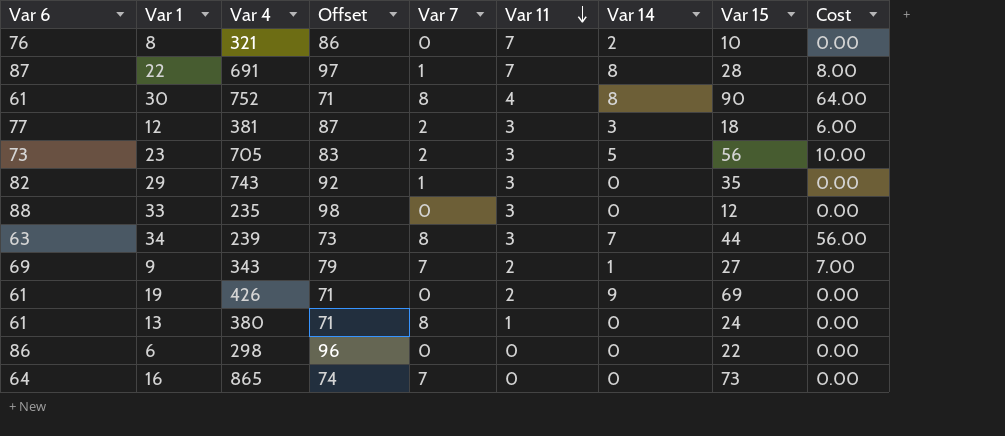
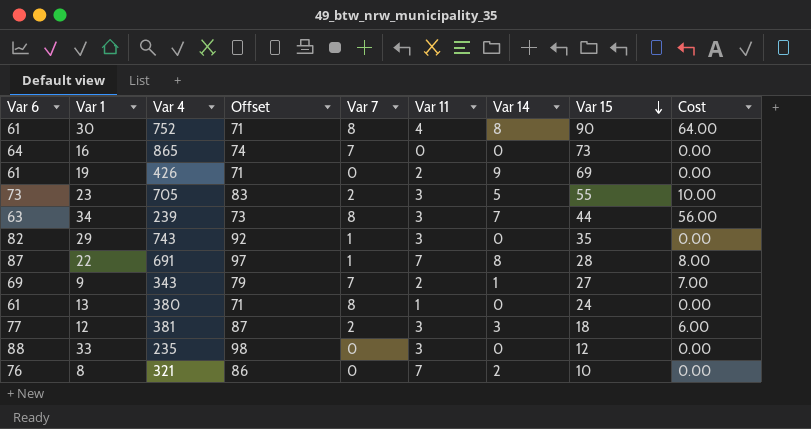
row order: Var 11 descending -> Var 15 descending
row 6: 86 | 298 | 96 | 0 | 0 | 0 | 22 | 0.00 -> none
23 | Var 15: 56 -> 55

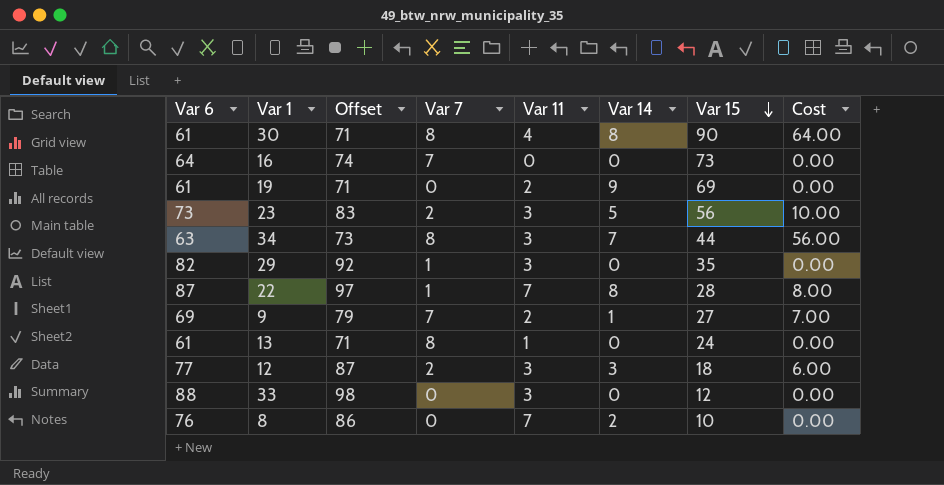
column Var 4 | position: 3 -> none
23 | Var 15: 55 -> 56

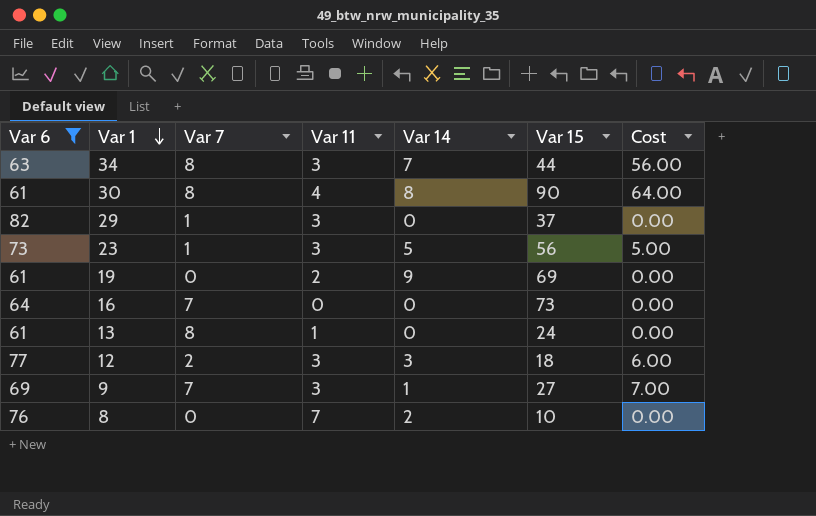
filter: none -> Var 6 <= 82
row order: Var 15 descending -> Var 1 descending
column Offset | formula: [Var 6] + 10 -> none
29 | Var 15: 35 -> 37
23 | Var 7: 2 -> 1
23 | Cost: 10.00 -> 5.00
9 | Var 11: 2 -> 3

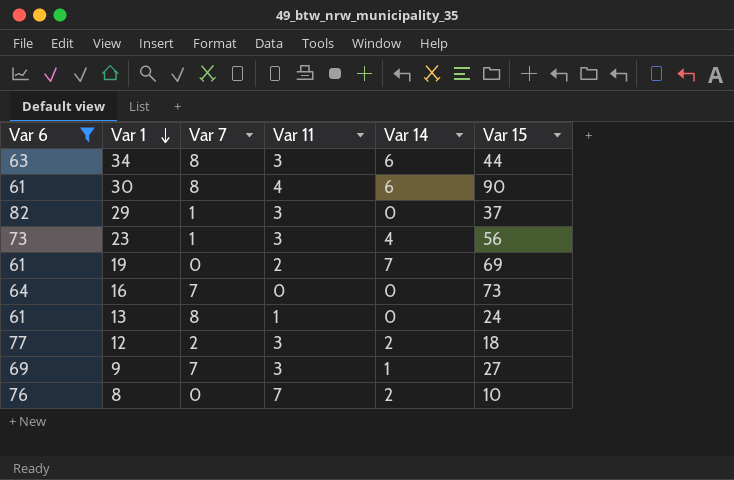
column Cost | formula: [Var 7] * [Var 14] -> none
34 | Var 14: 7 -> 6
30 | Var 14: 8 -> 6
23 | Var 14: 5 -> 4
19 | Var 14: 9 -> 7
12 | Var 14: 3 -> 2

